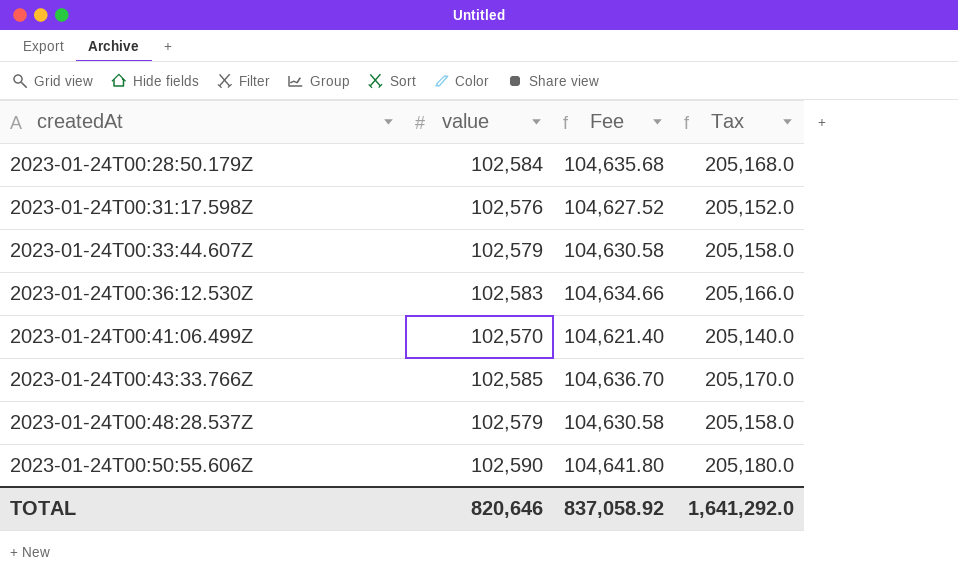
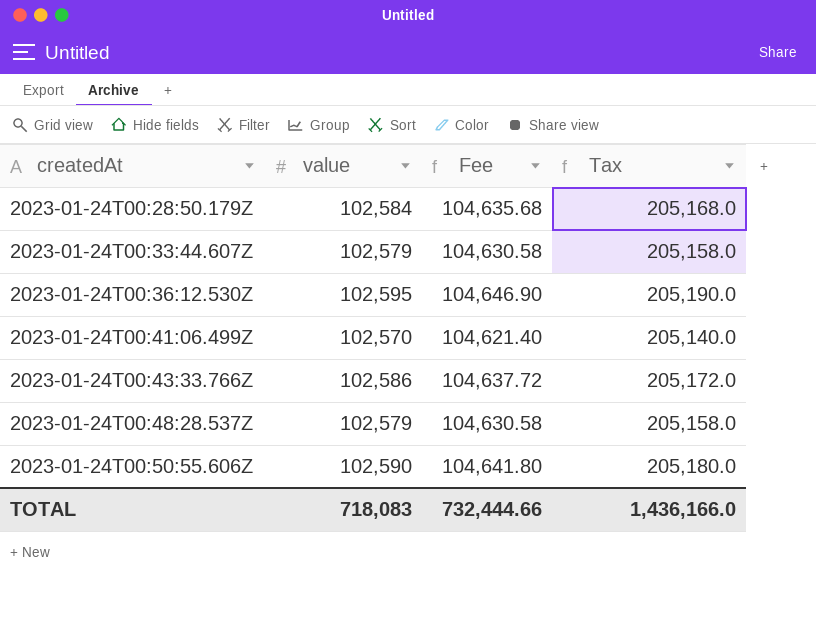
row 2023-01-24T00:31:17.598Z: 102,576 | 104,627.52 | 205,152.0 -> none
2023-01-24T00:36:12.530Z | value: 102,583 -> 102,595
2023-01-24T00:36:12.530Z | Fee: 104,634.66 -> 104,646.90
2023-01-24T00:36:12.530Z | Tax: 205,166.0 -> 205,190.0
2023-01-24T00:43:33.766Z | value: 102,585 -> 102,586
2023-01-24T00:43:33.766Z | Fee: 104,636.70 -> 104,637.72
2023-01-24T00:43:33.766Z | Tax: 205,170.0 -> 205,172.0
TOTAL | value: 820,646 -> 718,083
TOTAL | Fee: 837,058.92 -> 732,444.66
TOTAL | Tax: 1,641,292.0 -> 1,436,166.0

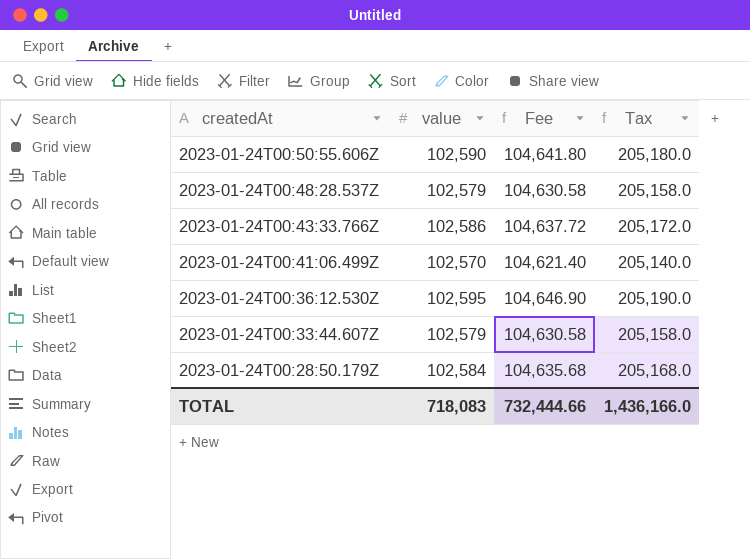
row order: createdAt ascending -> createdAt descending

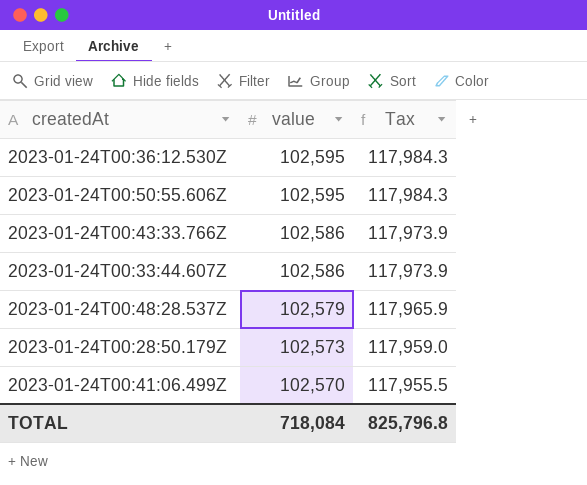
row order: createdAt descending -> value descending
column Fee | formula: [value] * 1.02 -> none
column Tax | formula: [value] * 2 -> [value] * 1.15
2023-01-24T00:50:55.606Z | value: 102,590 -> 102,595
2023-01-24T00:33:44.607Z | value: 102,579 -> 102,586
2023-01-24T00:28:50.179Z | value: 102,584 -> 102,573
TOTAL | value: 718,083 -> 718,084
TOTAL | Tax: 1,436,166.0 -> 825,796.8

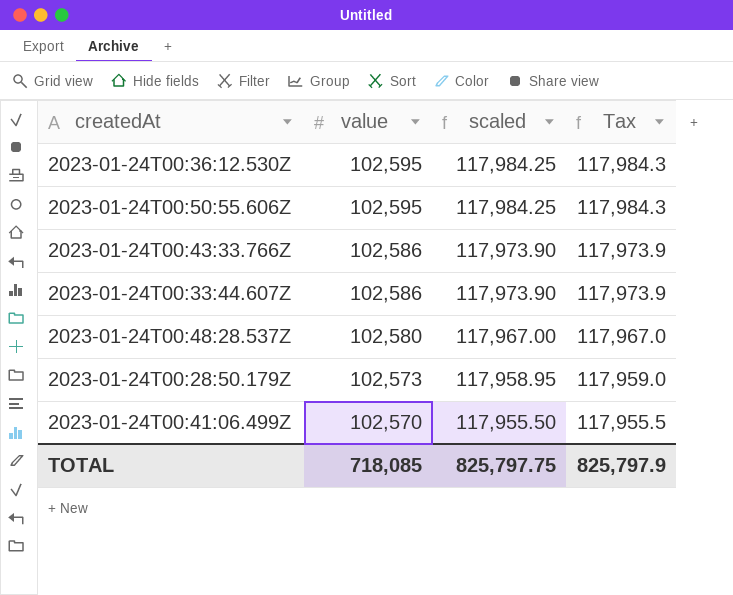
column scaled | formula: none -> [value] * 1.15
2023-01-24T00:48:28.537Z | value: 102,579 -> 102,580
2023-01-24T00:48:28.537Z | Tax: 117,965.9 -> 117,967.0
TOTAL | value: 718,084 -> 718,085
TOTAL | Tax: 825,796.8 -> 825,797.9

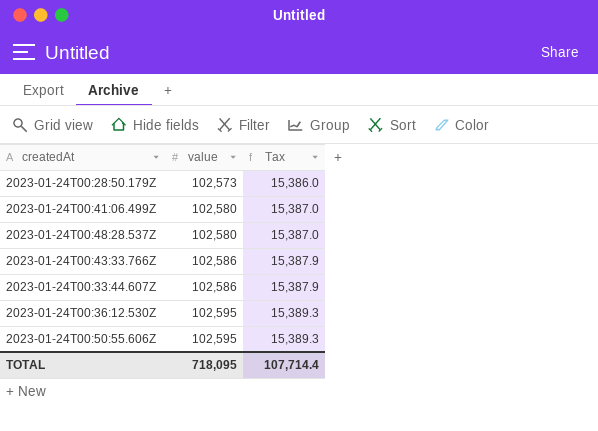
row order: value descending -> value ascending
column scaled | formula: [value] * 1.15 -> none
column Tax | formula: [value] * 1.15 -> [value] * 0.15
2023-01-24T00:41:06.499Z | value: 102,570 -> 102,580
TOTAL | value: 718,085 -> 718,095
TOTAL | Tax: 825,797.9 -> 107,714.4

